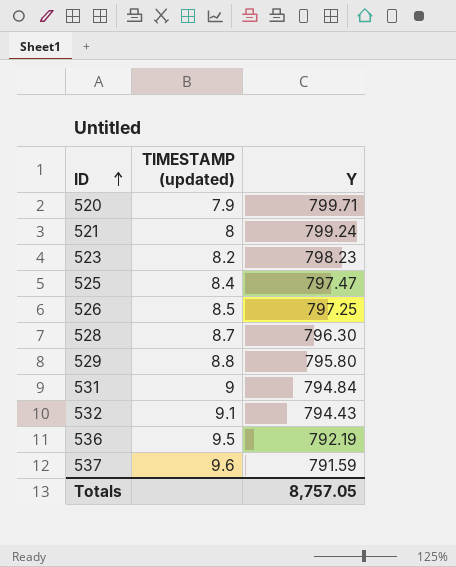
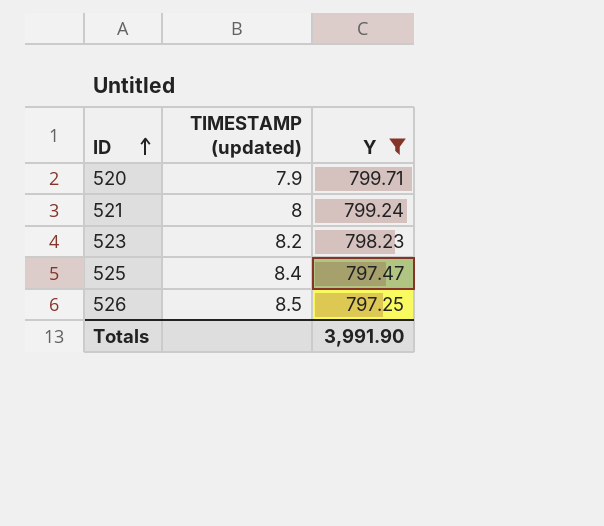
filter: none -> Y >= 797.25
Totals | Y: 8,757.05 -> 3,991.90

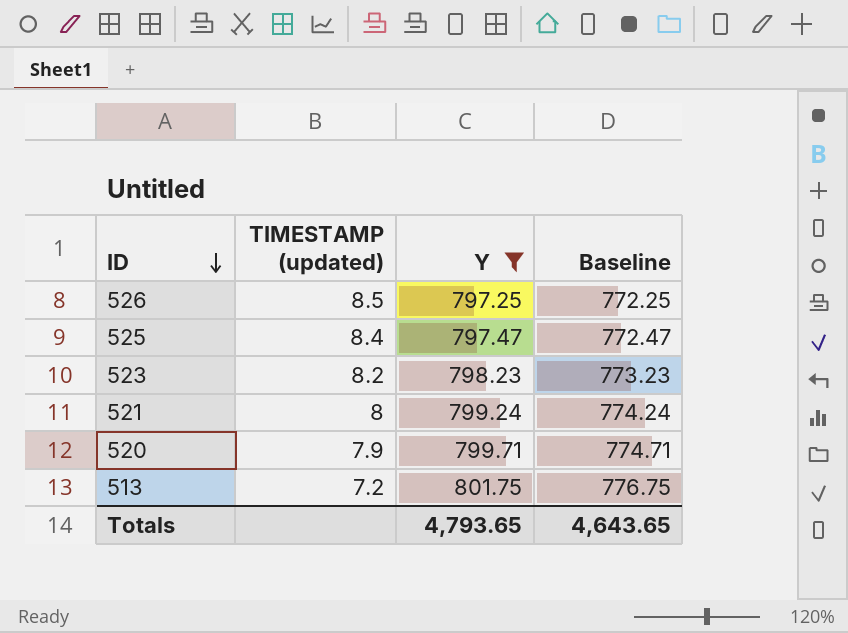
row order: ID ascending -> ID descending
column Baseline | formula: none -> [Y] - 25
row 513: none -> 7.2 | 801.75 | 776.75
Totals | Y: 3,991.90 -> 4,793.65

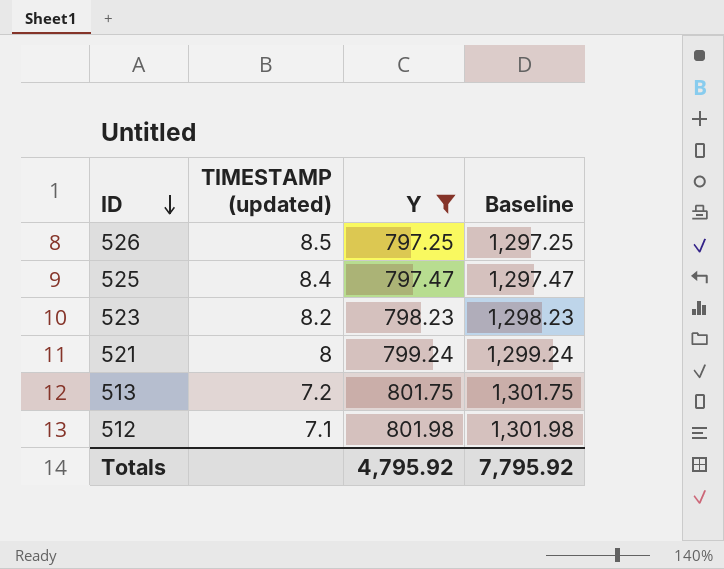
column Baseline | formula: [Y] - 25 -> [Y] + 500
row 520: 7.9 | 799.71 | 774.71 -> none
row 512: none -> 7.1 | 801.98 | 1,301.98
Totals | Y: 4,793.65 -> 4,795.92
Totals | Baseline: 4,643.65 -> 7,795.92

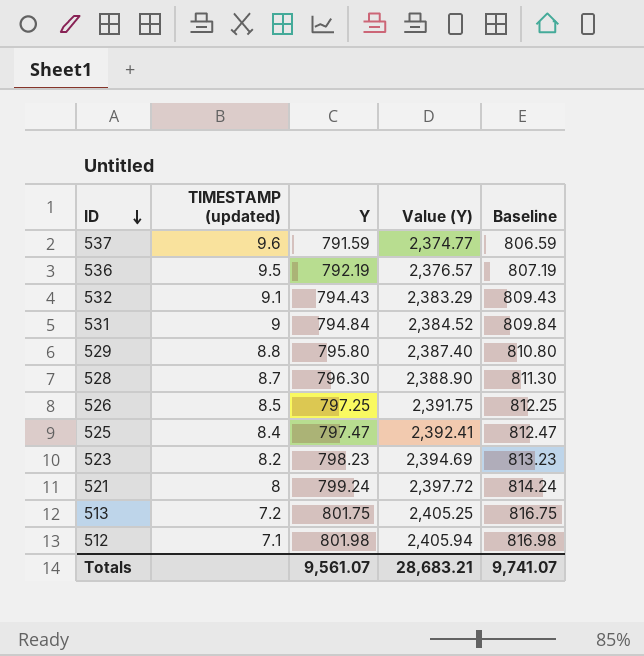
filter: Y >= 797.25 -> none
column Value (Y) | formula: none -> [Y] * 3
column Baseline | formula: [Y] + 500 -> [Y] + 15
Totals | Y: 4,795.92 -> 9,561.07
Totals | Baseline: 7,795.92 -> 9,741.07

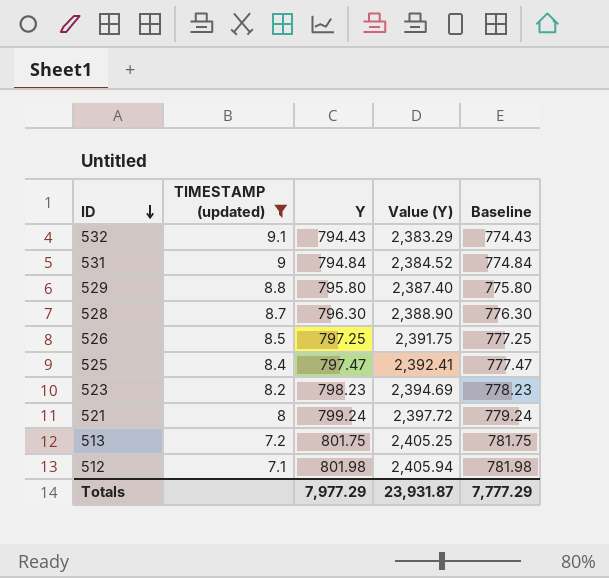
filter: none -> TIMESTAMP (updated) <= 9.1
column Baseline | formula: [Y] + 15 -> [Y] - 20
Totals | Y: 9,561.07 -> 7,977.29
Totals | Value (Y): 28,683.21 -> 23,931.87
Totals | Baseline: 9,741.07 -> 7,777.29

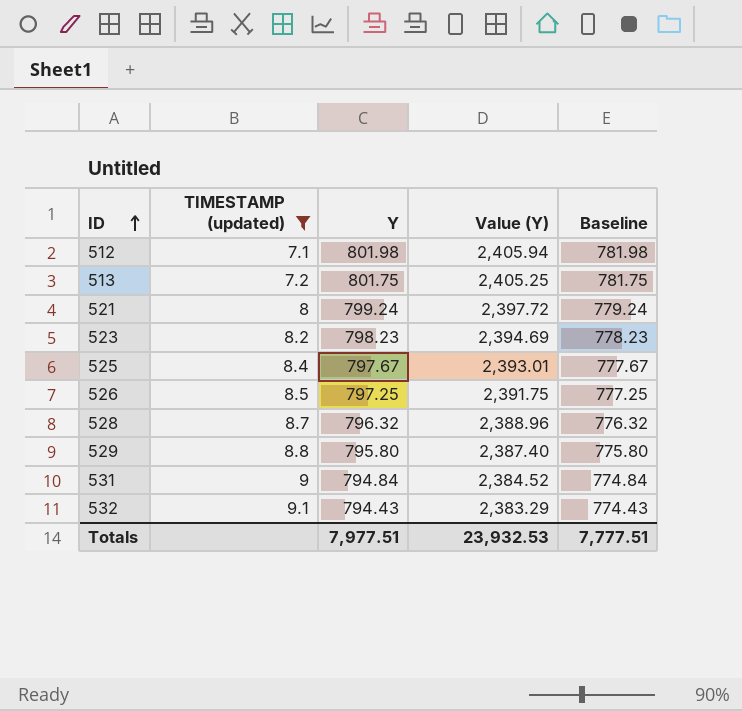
row order: ID descending -> ID ascending
525 | Y: 797.47 -> 797.67
525 | Value (Y): 2,392.41 -> 2,393.01
525 | Baseline: 777.47 -> 777.67
528 | Y: 796.30 -> 796.32
528 | Value (Y): 2,388.90 -> 2,388.96
528 | Baseline: 776.30 -> 776.32
Totals | Y: 7,977.29 -> 7,977.51
Totals | Value (Y): 23,931.87 -> 23,932.53
Totals | Baseline: 7,777.29 -> 7,777.51

